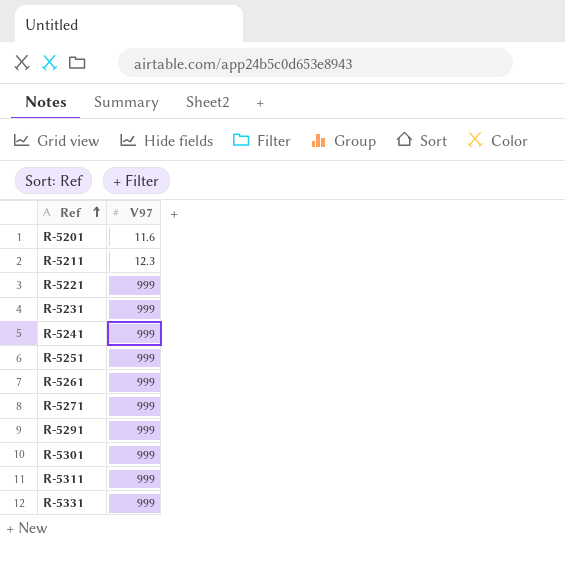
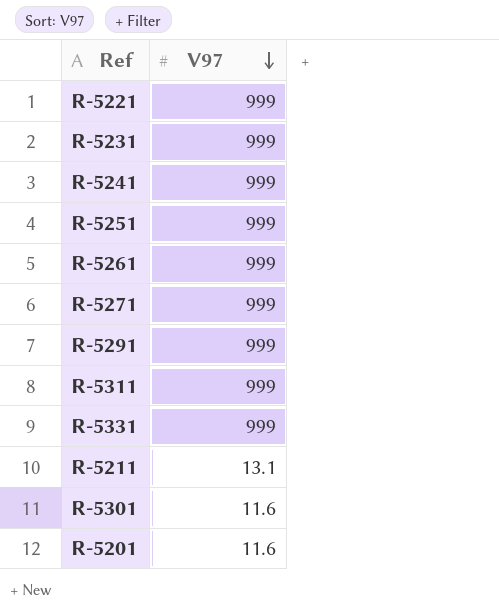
row order: Ref ascending -> V97 descending
R-5211 | V97: 12.3 -> 13.1
R-5301 | V97: 999 -> 11.6

